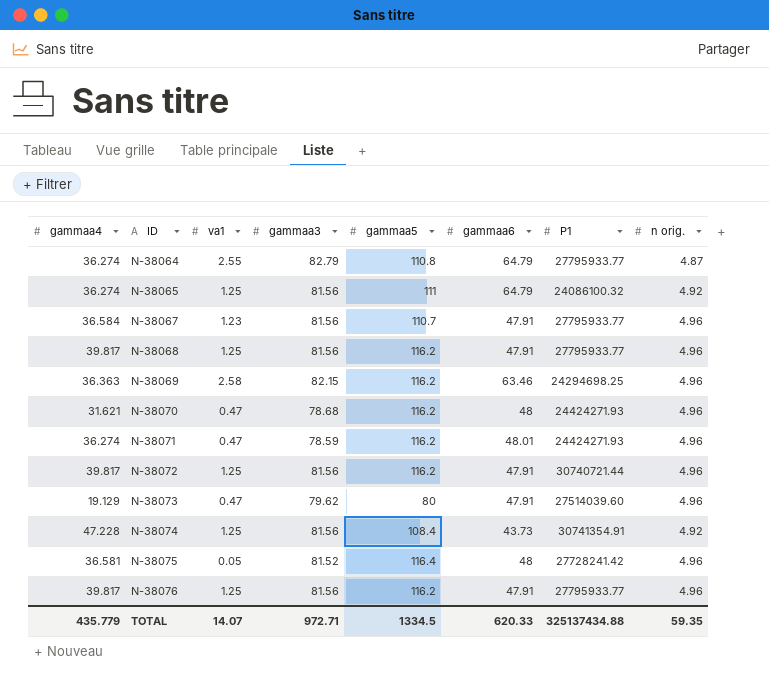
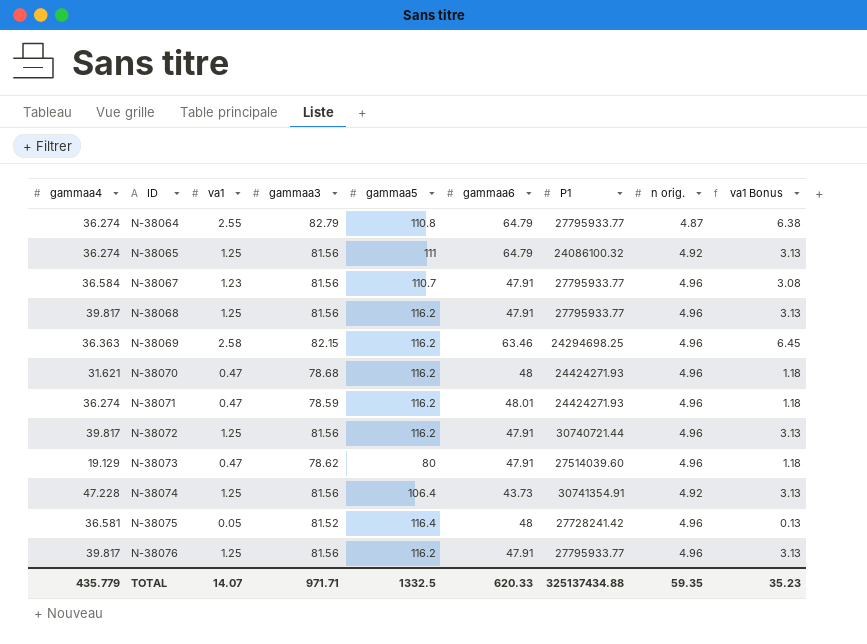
column va1 Bonus | formula: none -> [va1] * 2.5
N-38073 | gammaa3: 79.62 -> 78.62
N-38074 | gammaa5: 108.4 -> 106.4
TOTAL | gammaa3: 972.71 -> 971.71
TOTAL | gammaa5: 1334.5 -> 1332.5

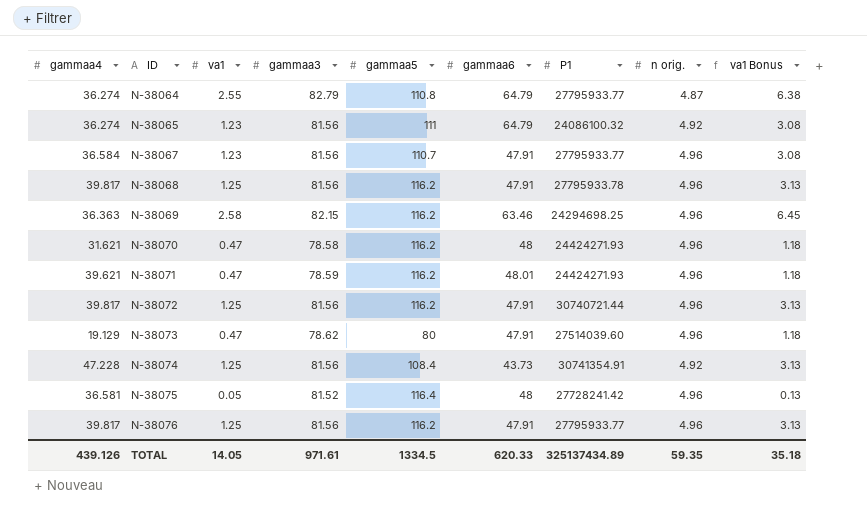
N-38065 | va1: 1.25 -> 1.23
N-38065 | va1 Bonus: 3.13 -> 3.08
N-38068 | P1: 27795933.77 -> 27795933.78
N-38070 | gammaa3: 78.68 -> 78.58
N-38071 | gammaa4: 36.274 -> 39.621
N-38074 | gammaa5: 106.4 -> 108.4
TOTAL | gammaa4: 435.779 -> 439.126
TOTAL | va1: 14.07 -> 14.05
TOTAL | gammaa3: 971.71 -> 971.61
TOTAL | gammaa5: 1332.5 -> 1334.5
TOTAL | P1: 325137434.88 -> 325137434.89
TOTAL | va1 Bonus: 35.23 -> 35.18

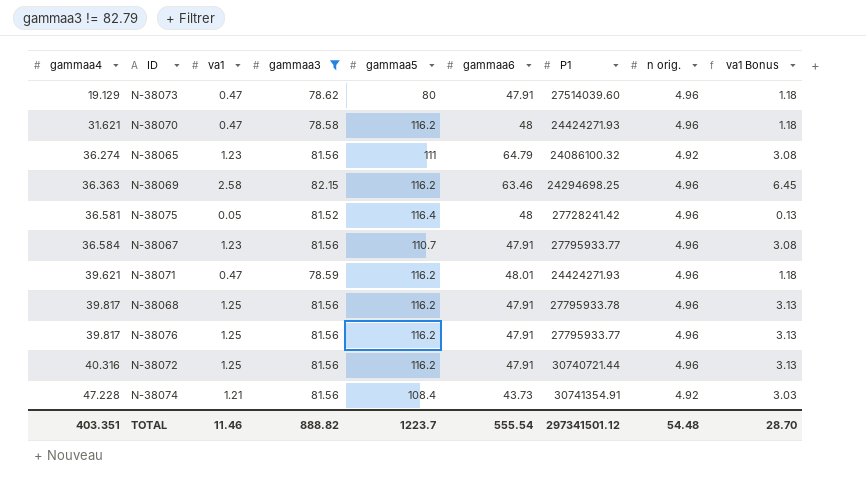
filter: none -> gammaa3 != 82.79
row order: ID ascending -> gammaa4 ascending
N-38072 | gammaa4: 39.817 -> 40.316
N-38074 | va1: 1.25 -> 1.21
N-38074 | va1 Bonus: 3.13 -> 3.03
TOTAL | gammaa4: 439.126 -> 403.351
TOTAL | va1: 14.05 -> 11.46
TOTAL | gammaa3: 971.61 -> 888.82
TOTAL | gammaa5: 1334.5 -> 1223.7
TOTAL | gammaa6: 620.33 -> 555.54
TOTAL | P1: 325137434.89 -> 297341501.12
TOTAL | n orig.: 59.35 -> 54.48
TOTAL | va1 Bonus: 35.18 -> 28.70

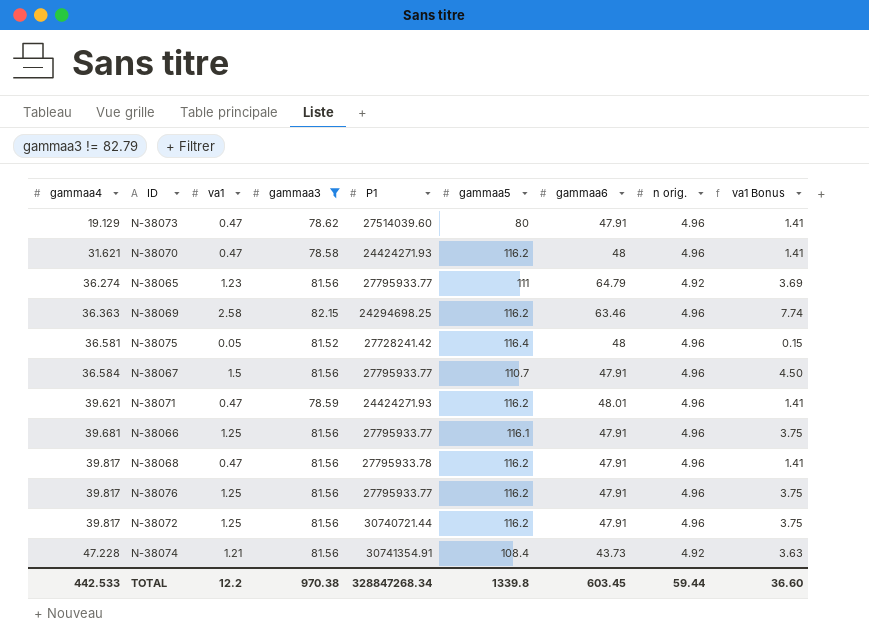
column P1 | position: 7 -> 5
column va1 Bonus | formula: [va1] * 2.5 -> [va1] * 3
N-38065 | P1: 24086100.32 -> 27795933.77
N-38067 | va1: 1.23 -> 1.5
row N-38066: none -> 39.681 | 1.25 | 81.56 | 27795933.77 | 116.1 | 47.91 | 4.96 | 3.75
N-38068 | va1: 1.25 -> 0.47
N-38072 | gammaa4: 40.316 -> 39.817
TOTAL | gammaa4: 403.351 -> 442.533
TOTAL | va1: 11.46 -> 12.2
TOTAL | gammaa3: 888.82 -> 970.38
TOTAL | P1: 297341501.12 -> 328847268.34
TOTAL | gammaa5: 1223.7 -> 1339.8
TOTAL | gammaa6: 555.54 -> 603.45
TOTAL | n orig.: 54.48 -> 59.44
TOTAL | va1 Bonus: 28.70 -> 36.60

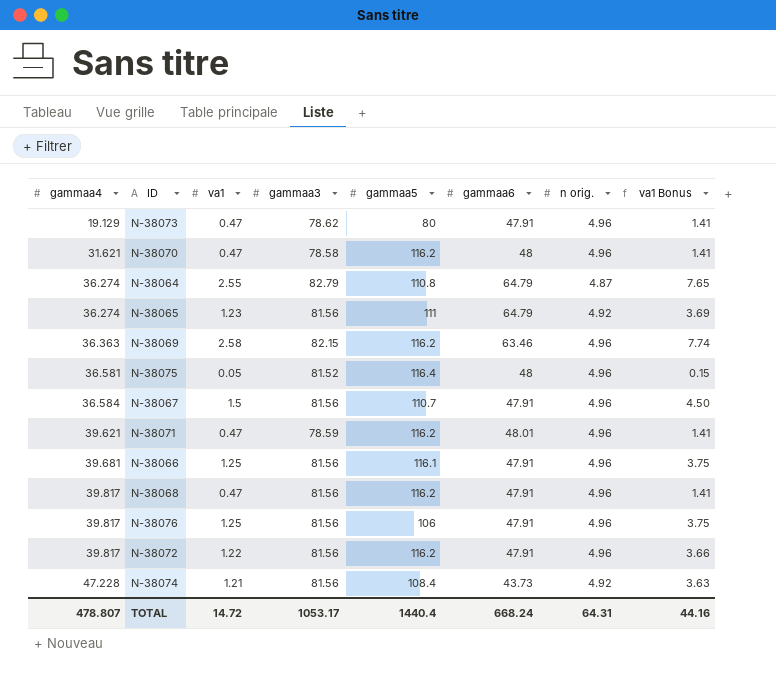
filter: gammaa3 != 82.79 -> none
column P1 | position: 5 -> none
N-38076 | gammaa5: 116.2 -> 106
N-38072 | va1: 1.25 -> 1.22
N-38072 | va1 Bonus: 3.75 -> 3.66
TOTAL | gammaa4: 442.533 -> 478.807
TOTAL | va1: 12.2 -> 14.72
TOTAL | gammaa3: 970.38 -> 1053.17
TOTAL | gammaa5: 1339.8 -> 1440.4
TOTAL | gammaa6: 603.45 -> 668.24
TOTAL | n orig.: 59.44 -> 64.31
TOTAL | va1 Bonus: 36.60 -> 44.16

